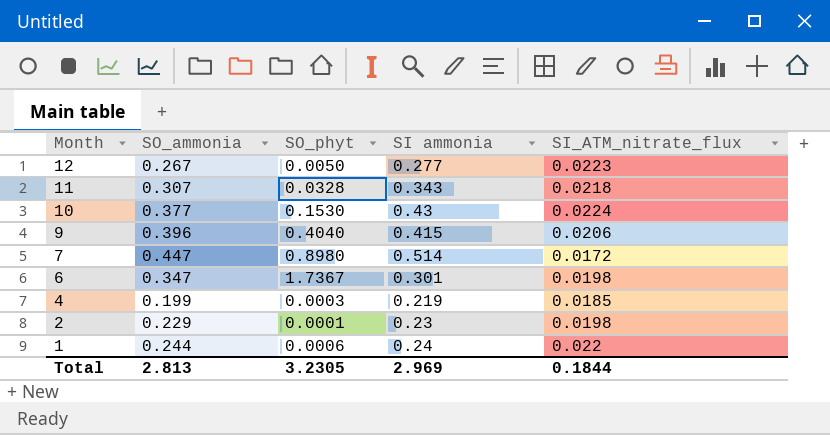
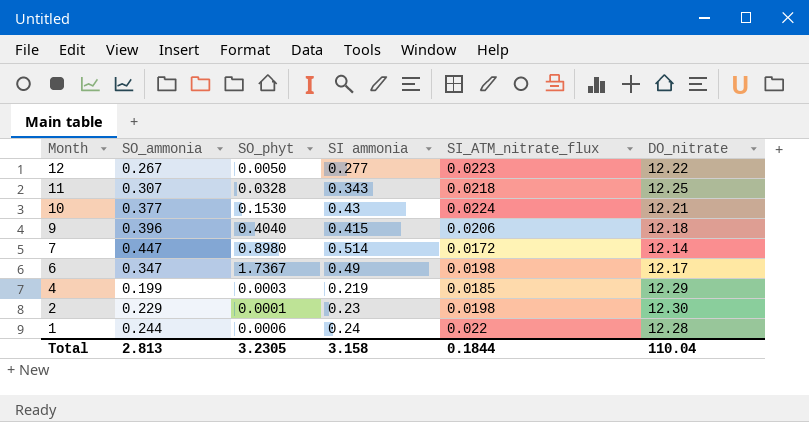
column DO_nitrate | position: none -> 6
6 | SI ammonia: 0.301 -> 0.49
Total | SI ammonia: 2.969 -> 3.158

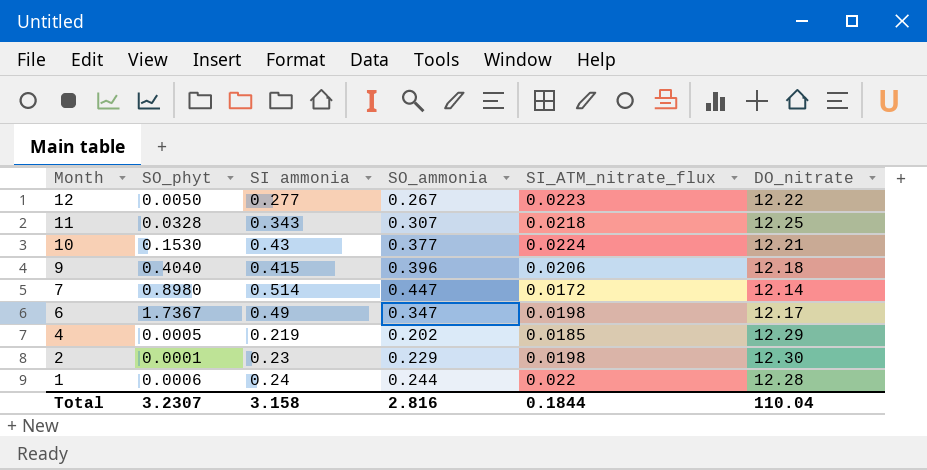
column SO_ammonia | position: 2 -> 4
4 | SO_phyt: 0.0003 -> 0.0005
4 | SO_ammonia: 0.199 -> 0.202
Total | SO_phyt: 3.2305 -> 3.2307
Total | SO_ammonia: 2.813 -> 2.816

